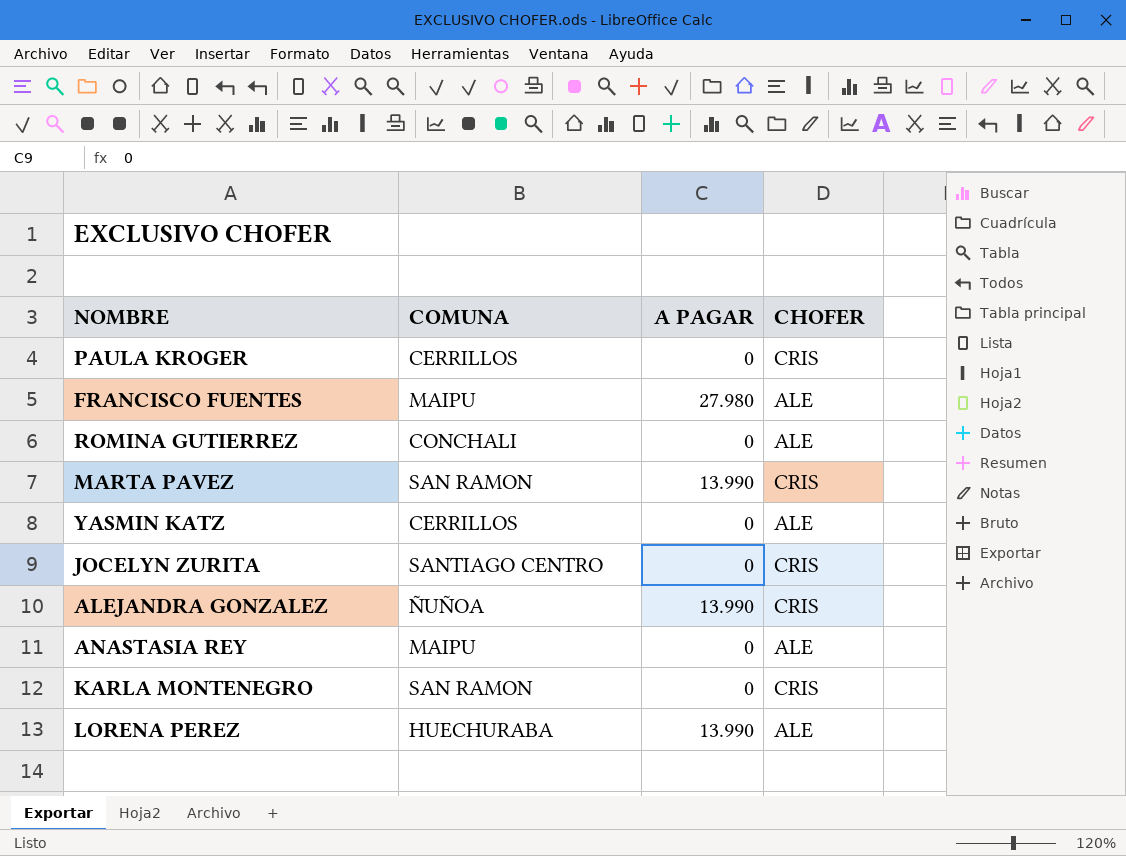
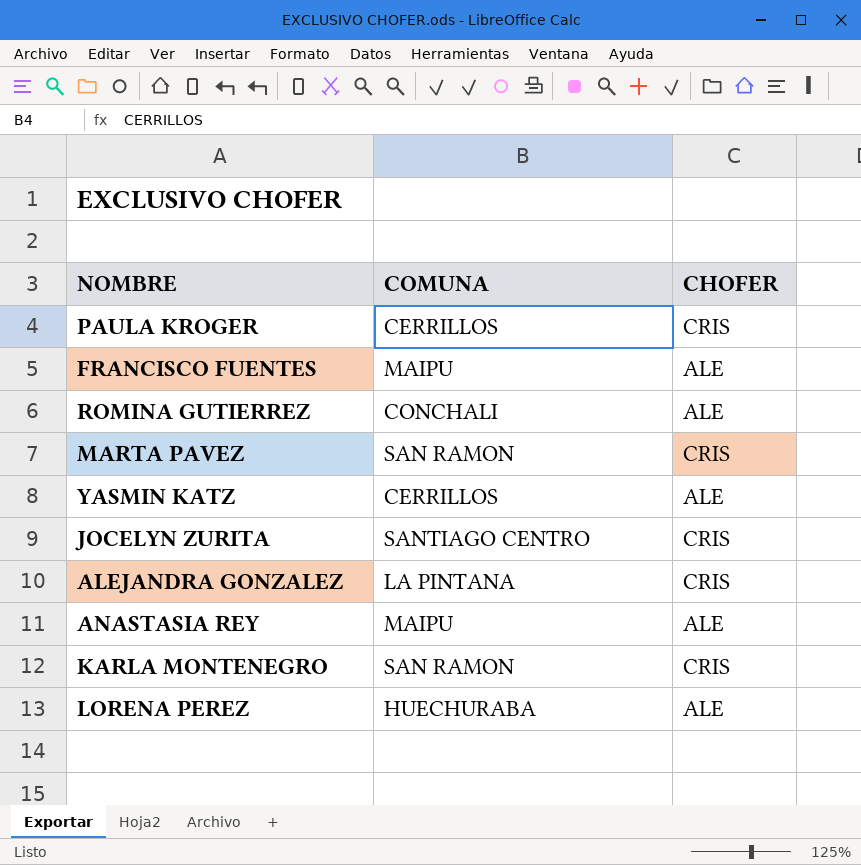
column A PAGAR | position: 3 -> none
ALEJANDRA GONZALEZ | COMUNA: ÑUÑOA -> LA PINTANA

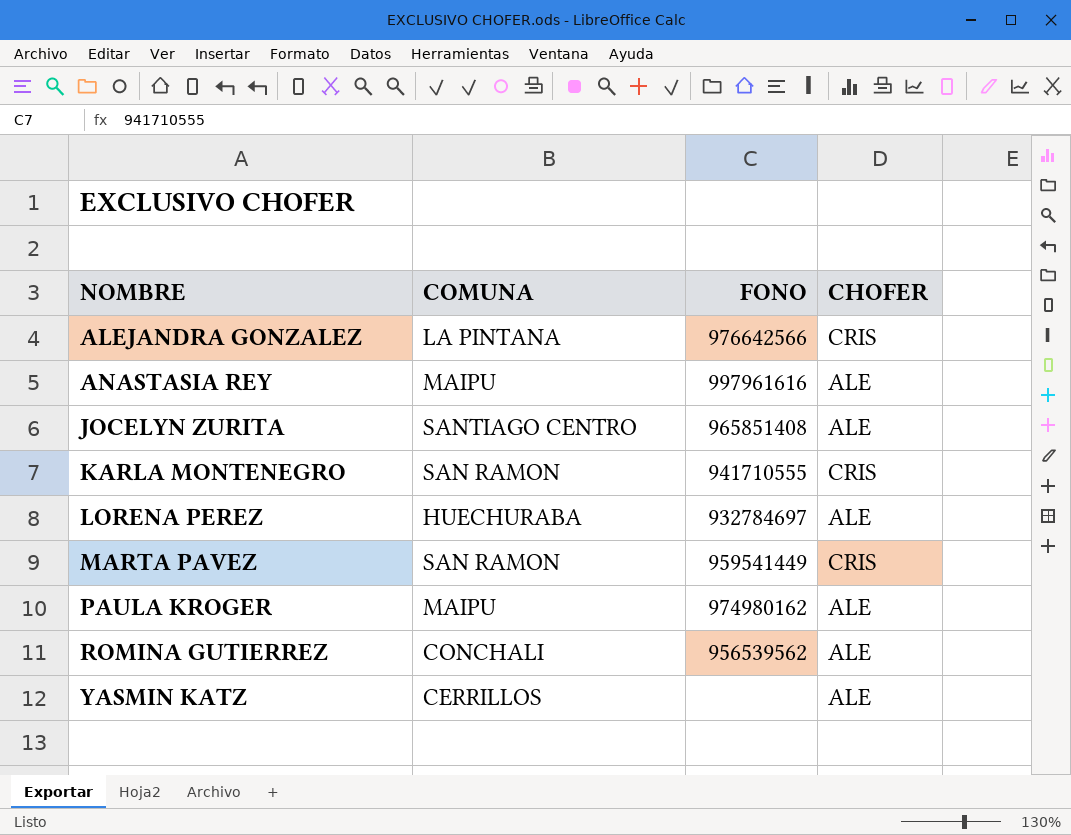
row order: none -> NOMBRE ascending
column FONO | position: none -> 3
row FRANCISCO FUENTES: MAIPU | ALE -> none
JOCELYN ZURITA | CHOFER: CRIS -> ALE
PAULA KROGER | COMUNA: CERRILLOS -> MAIPU
PAULA KROGER | CHOFER: CRIS -> ALE

